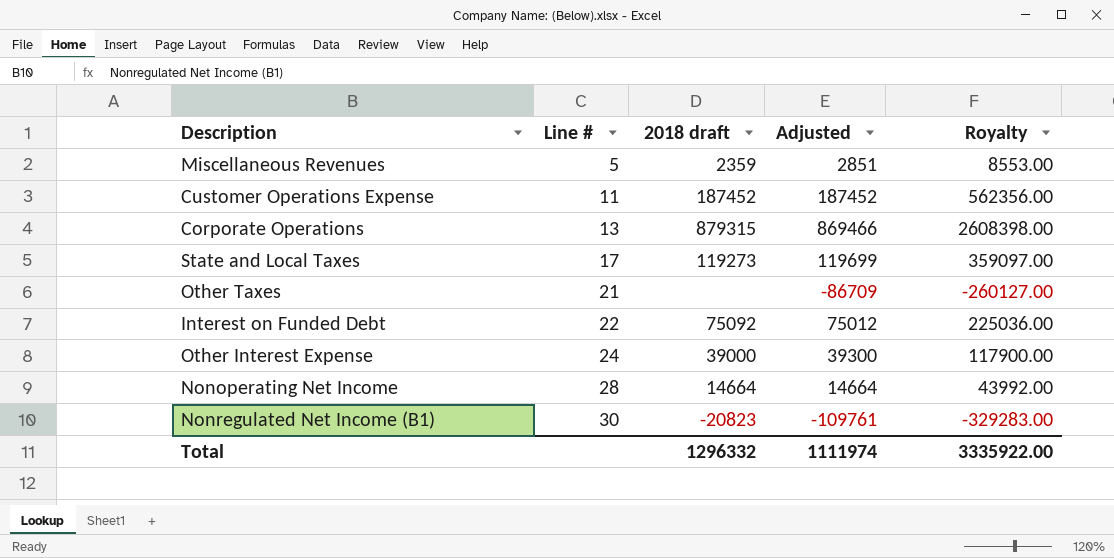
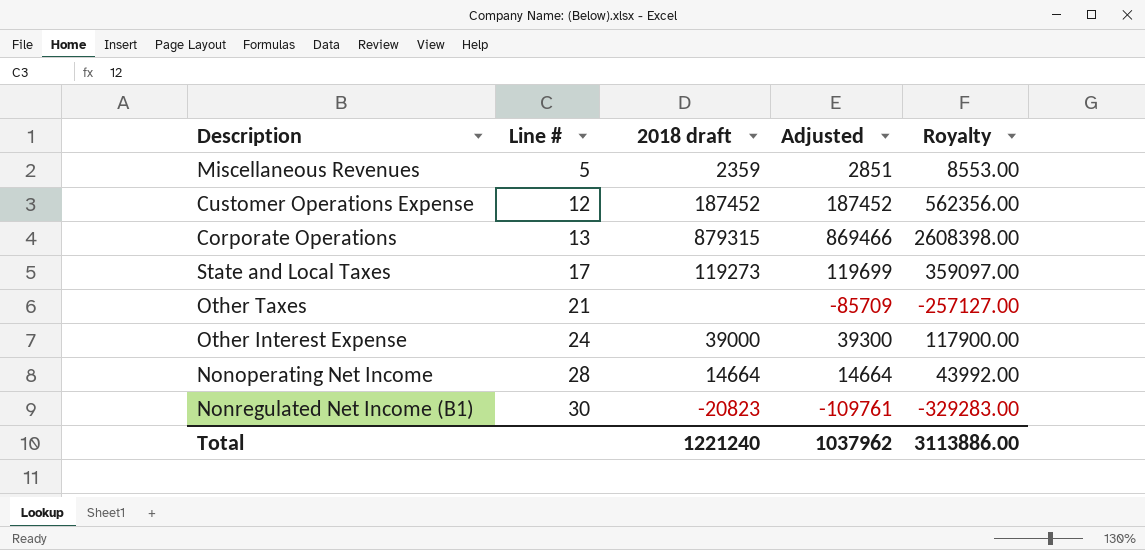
row Interest on Funded Debt: 22 | 75092 | 75012 | 225036.00 -> none
Customer Operations Expense | Line #: 11 -> 12
Other Taxes | Adjusted: -86709 -> -85709
Other Taxes | Royalty: -260127.00 -> -257127.00
Total | 2018 draft: 1296332 -> 1221240
Total | Adjusted: 1111974 -> 1037962
Total | Royalty: 3335922.00 -> 3113886.00

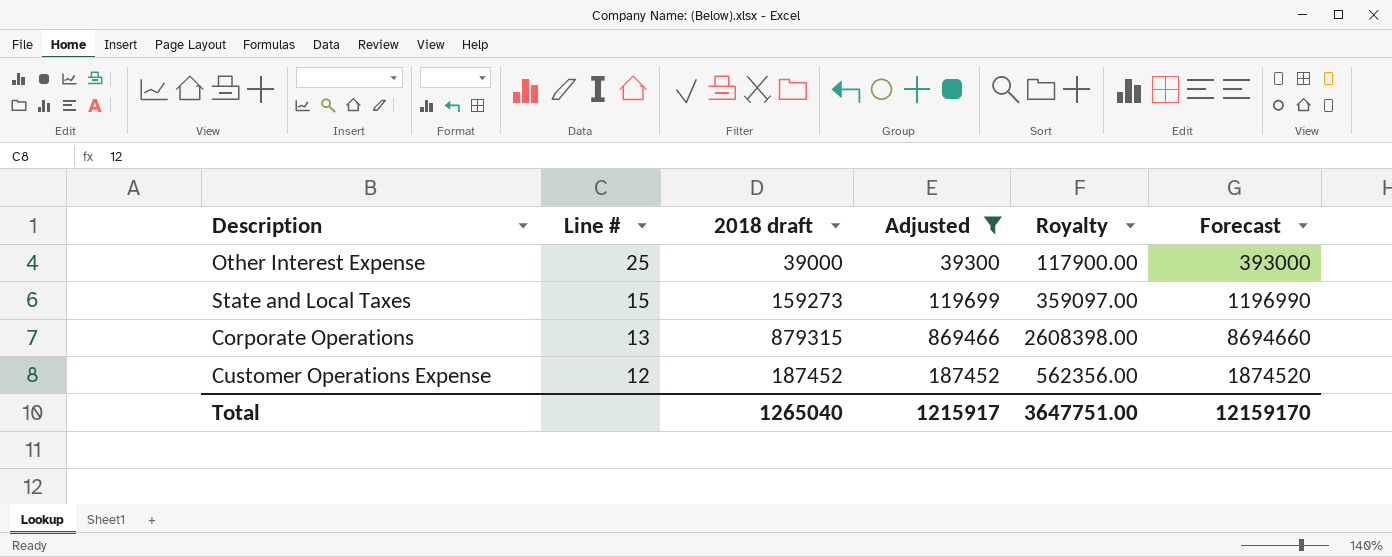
filter: none -> Adjusted >= 39300
row order: Line # ascending -> Line # descending
column Forecast | formula: none -> [Adjusted] * 10
Other Interest Expense | Line #: 24 -> 25
State and Local Taxes | Line #: 17 -> 15
State and Local Taxes | 2018 draft: 119273 -> 159273
Total | 2018 draft: 1221240 -> 1265040
Total | Adjusted: 1037962 -> 1215917
Total | Royalty: 3113886.00 -> 3647751.00

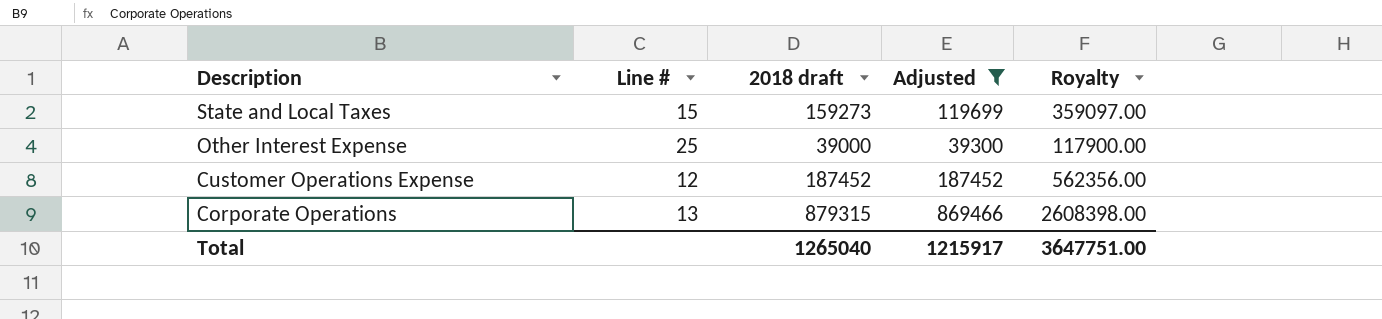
row order: Line # descending -> Description descending
column Forecast | formula: [Adjusted] * 10 -> none

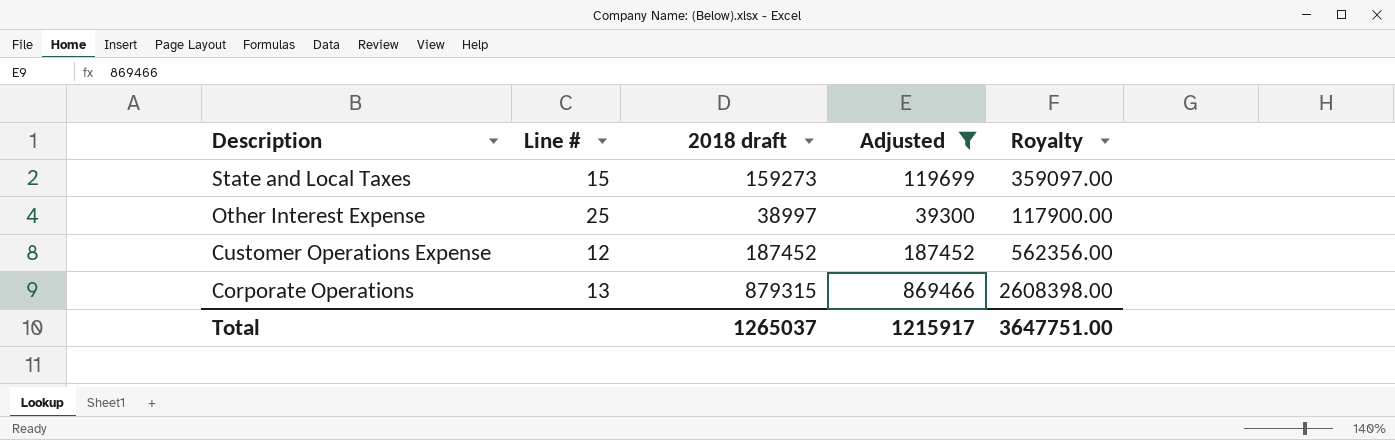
Other Interest Expense | 2018 draft: 39000 -> 38997
Total | 2018 draft: 1265040 -> 1265037

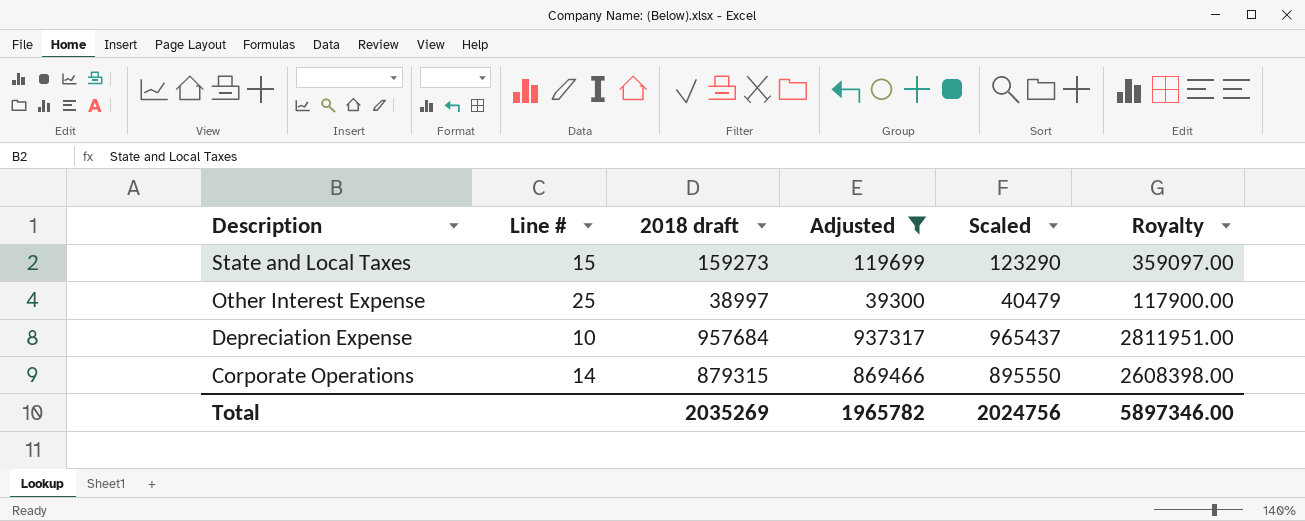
column Scaled | formula: none -> [Adjusted] * 1.03
row Customer Operations Expense: 12 | 187452 | 187452 | 562356.00 -> none
row Depreciation Expense: none -> 10 | 957684 | 937317 | 965437 | 2811951.00
Corporate Operations | Line #: 13 -> 14
Total | 2018 draft: 1265037 -> 2035269
Total | Adjusted: 1215917 -> 1965782
Total | Royalty: 3647751.00 -> 5897346.00

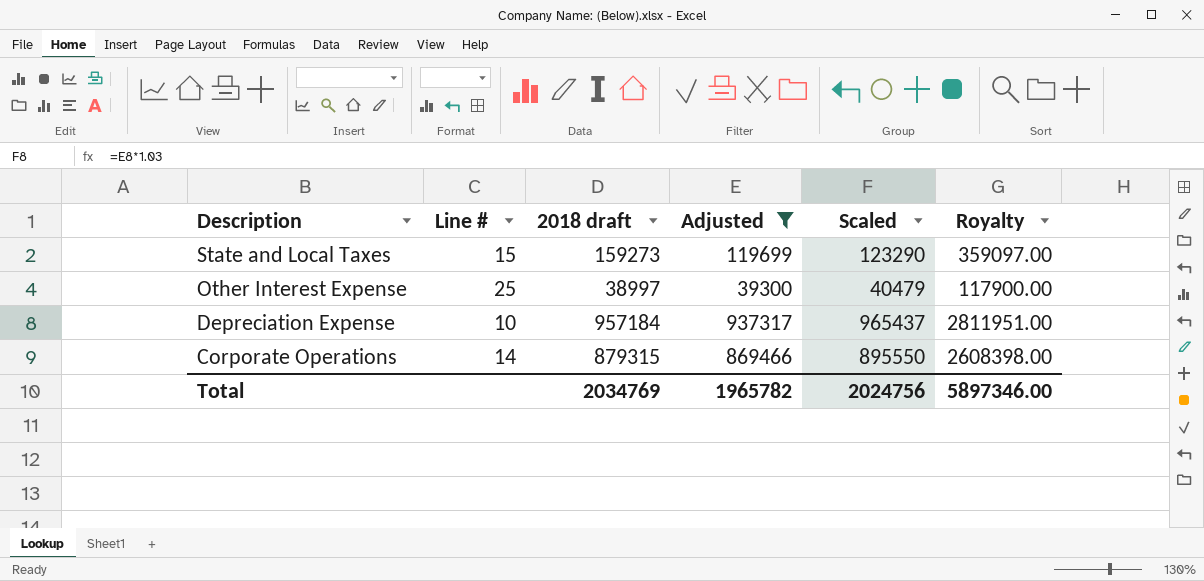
Depreciation Expense | 2018 draft: 957684 -> 957184
Total | 2018 draft: 2035269 -> 2034769

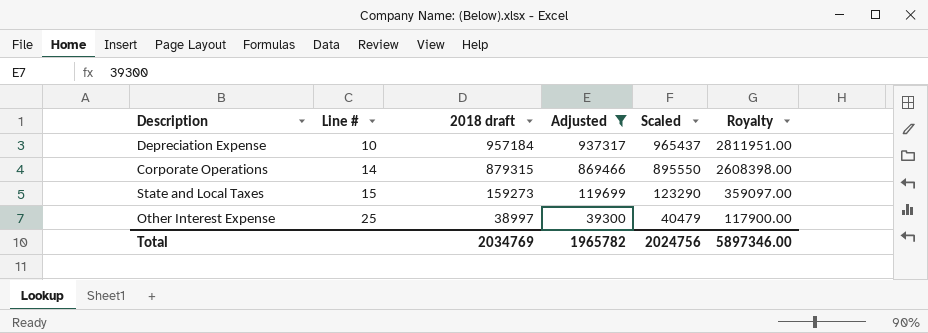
row order: Description descending -> Line # ascending

